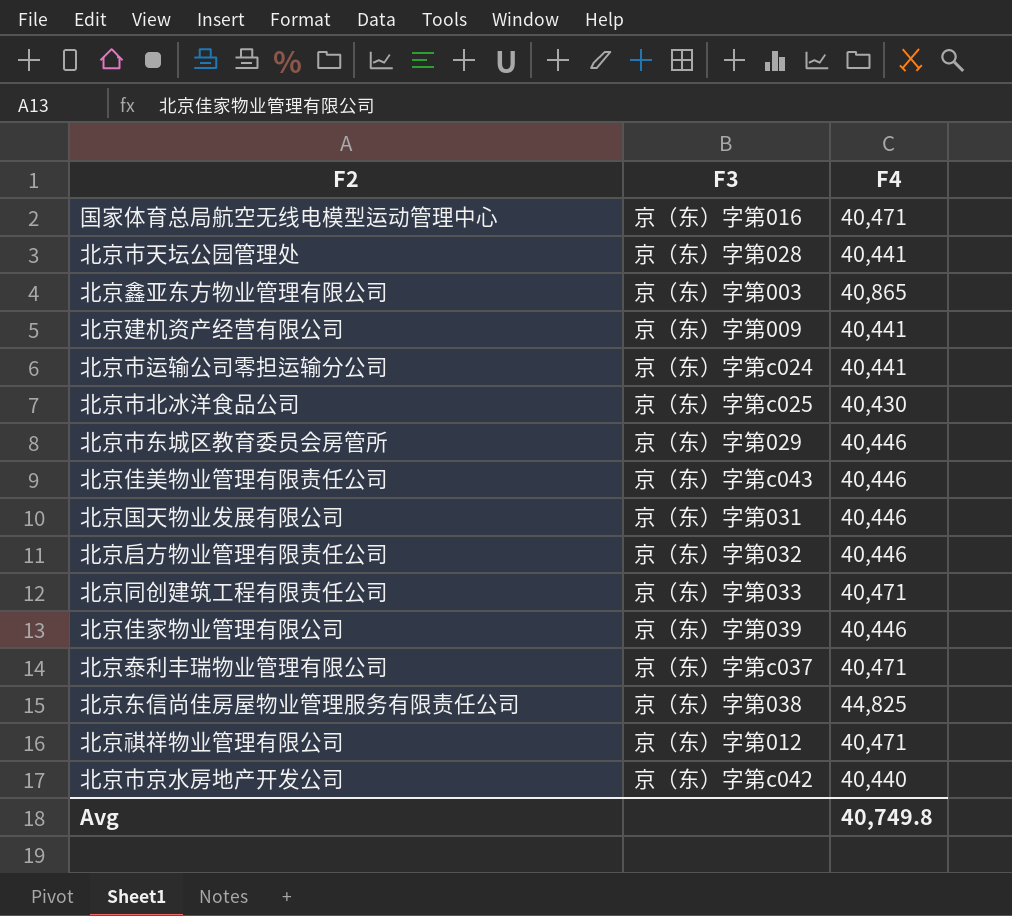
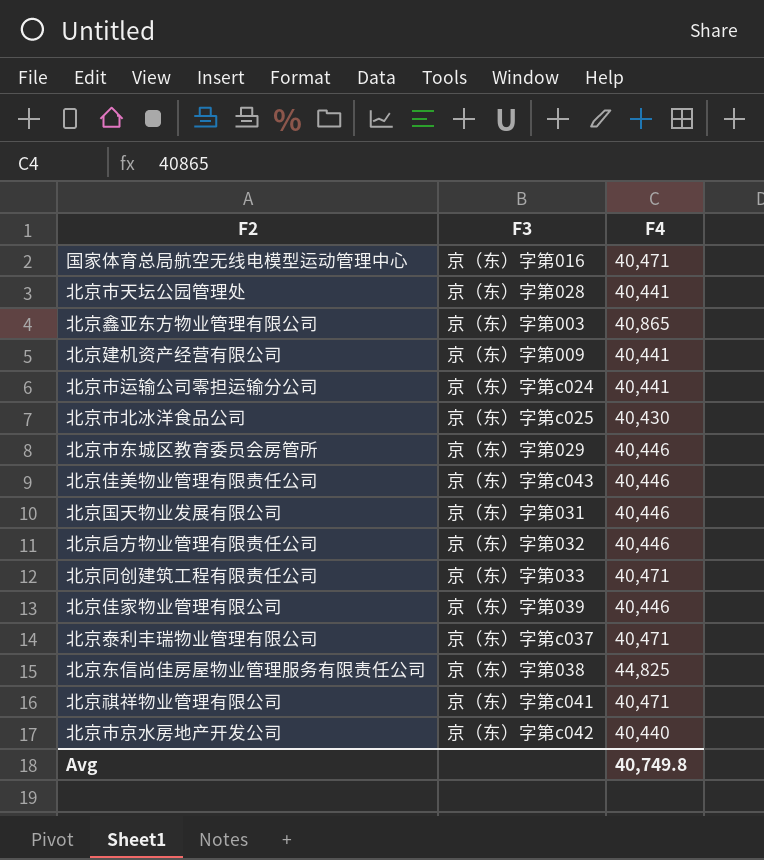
北京祺祥物业管理有限公司 | F3: 京（东）字第012 -> 京（东）字第c041

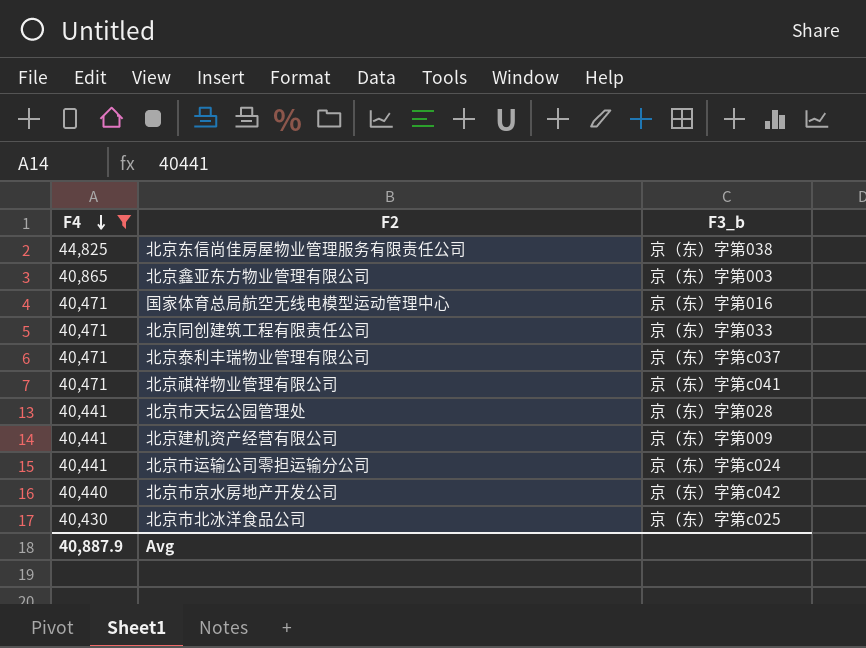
filter: none -> F4 != 40,446
row order: none -> F4 descending
column F4 | position: 3 -> 1
column name: F3 -> F3_b
Avg | F4: 40,749.8 -> 40,887.9

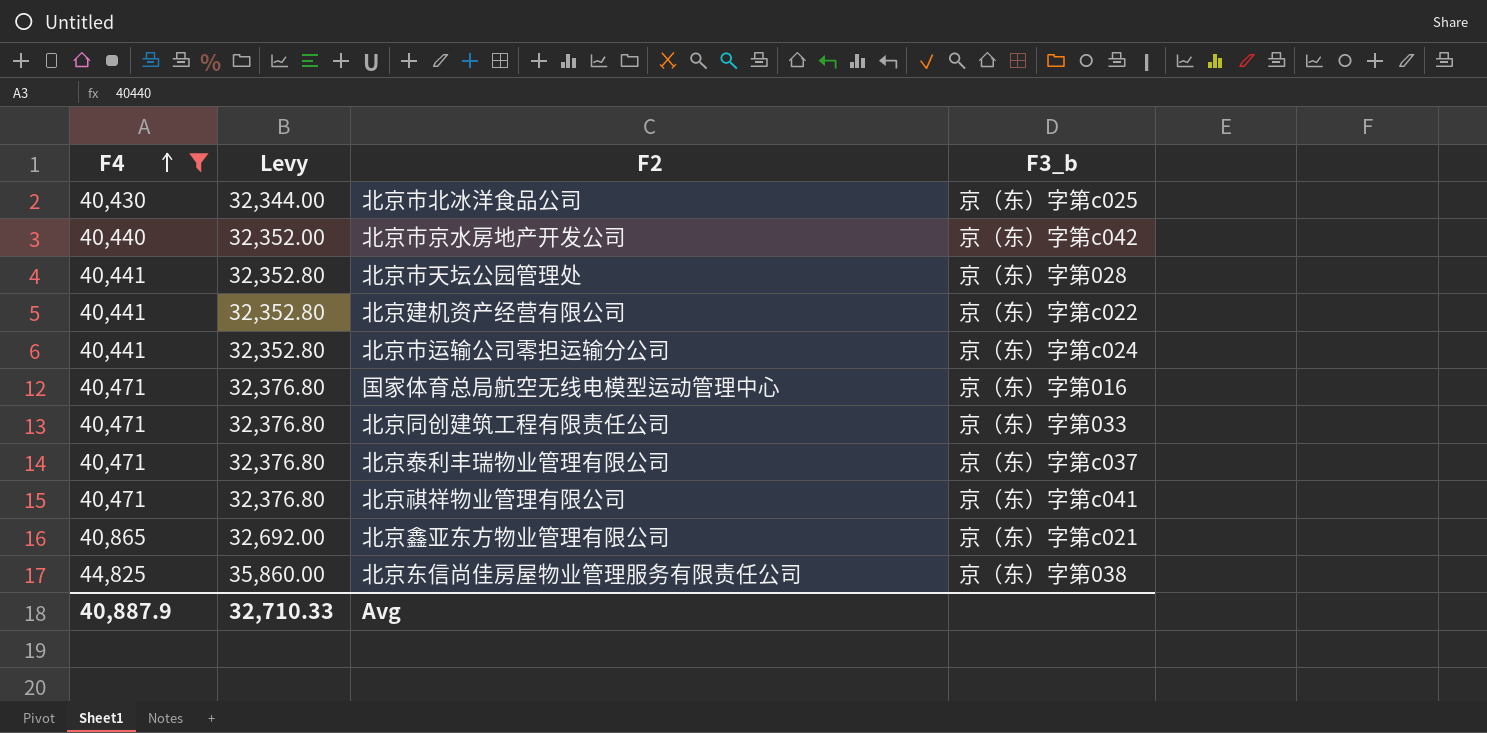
row order: F4 descending -> F4 ascending
column Levy | formula: none -> [F4] * 0.8
北京建机资产经营有限公司 | F3_b: 京（东）字第009 -> 京（东）字第c022
北京鑫亚东方物业管理有限公司 | F3_b: 京（东）字第003 -> 京（东）字第c021

